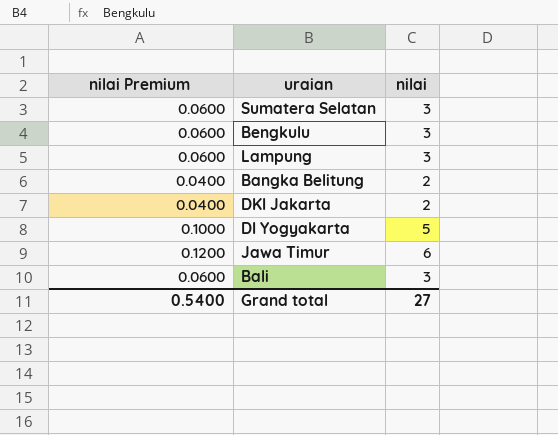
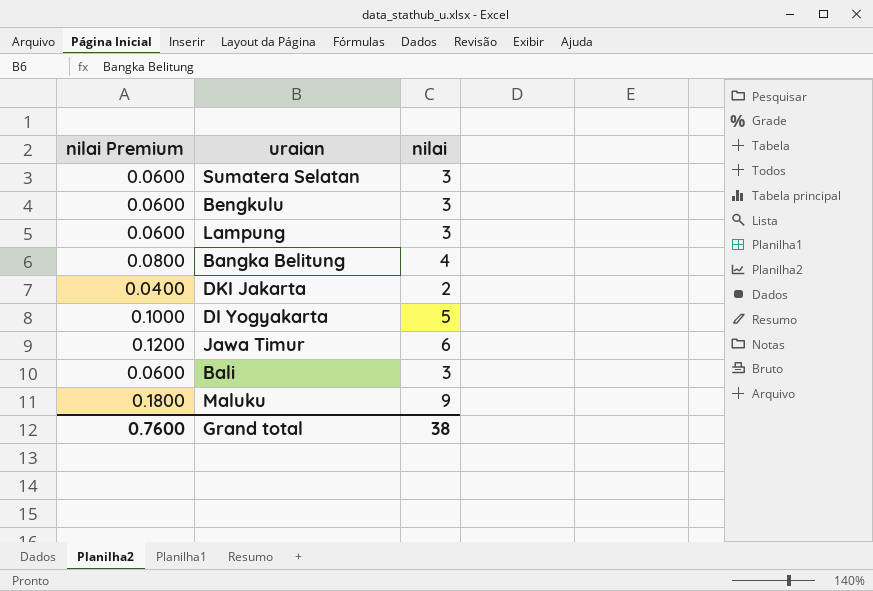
Bangka Belitung | nilai Premium: 0.0400 -> 0.0800
Bangka Belitung | nilai: 2 -> 4
row Maluku: none -> 0.1800 | 9
Grand total | nilai Premium: 0.5400 -> 0.7600
Grand total | nilai: 27 -> 38

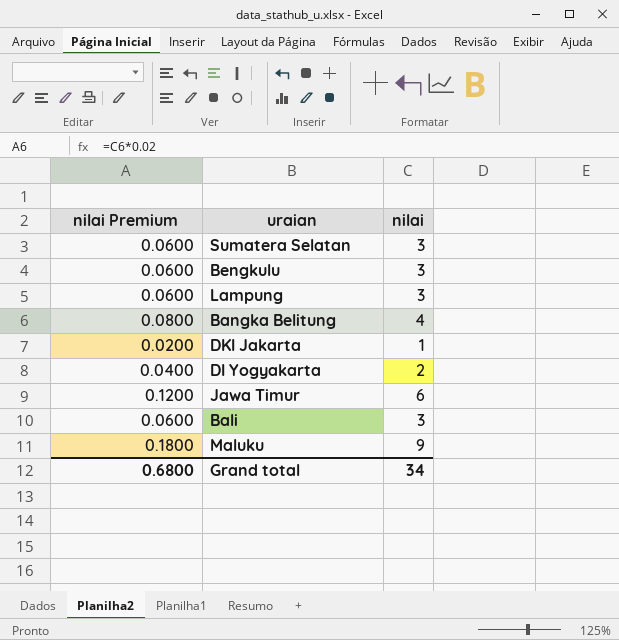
DKI Jakarta | nilai Premium: 0.0400 -> 0.0200
DKI Jakarta | nilai: 2 -> 1
DI Yogyakarta | nilai Premium: 0.1000 -> 0.0400
DI Yogyakarta | nilai: 5 -> 2
Grand total | nilai Premium: 0.7600 -> 0.6800
Grand total | nilai: 38 -> 34

